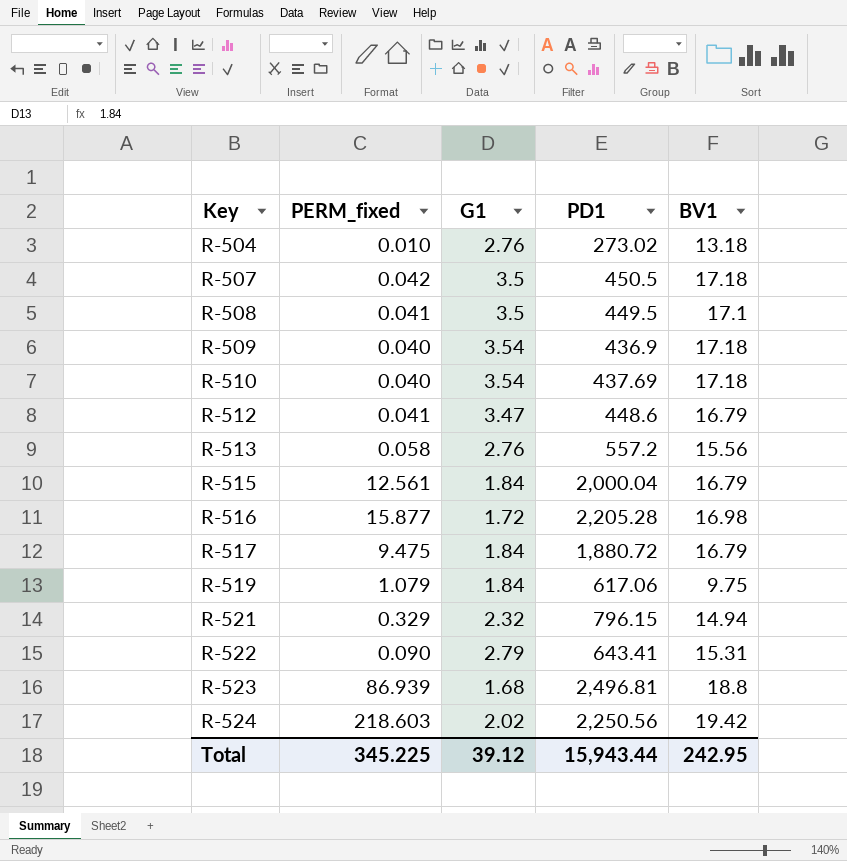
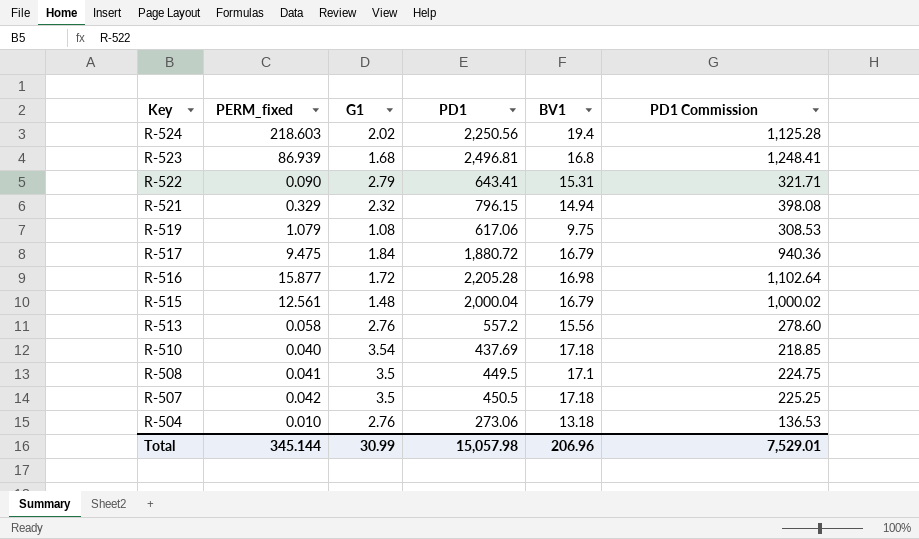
row order: Key ascending -> Key descending
column PD1 Commission | formula: none -> [PD1] * 0.5
row R-509: 0.040 | 3.54 | 436.9 | 17.18 -> none
row R-512: 0.041 | 3.47 | 448.6 | 16.79 -> none
R-524 | BV1: 19.42 -> 19.4
R-523 | BV1: 18.8 -> 16.8
R-519 | G1: 1.84 -> 1.08
R-515 | G1: 1.84 -> 1.48
R-504 | PD1: 273.02 -> 273.06
Total | PERM_fixed: 345.225 -> 345.144
Total | G1: 39.12 -> 30.99
Total | PD1: 15,943.44 -> 15,057.98
Total | BV1: 242.95 -> 206.96

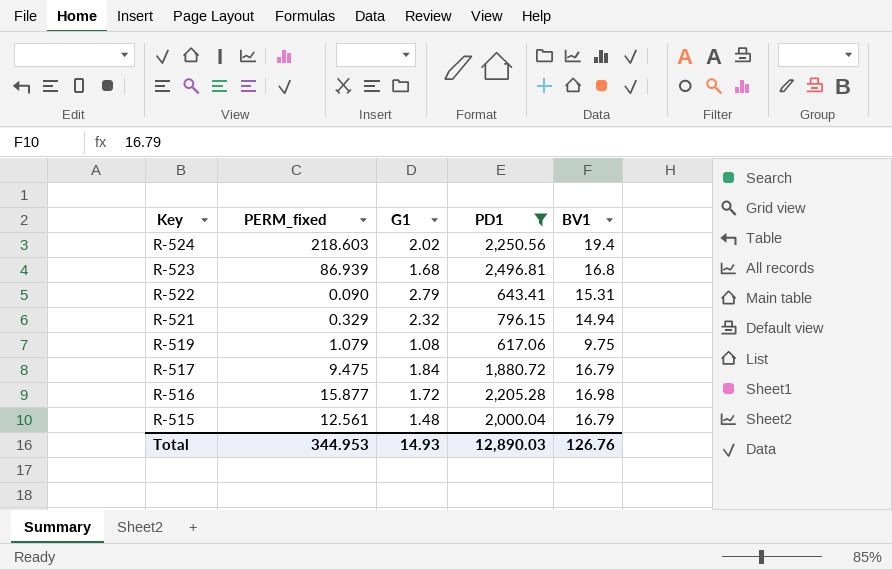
filter: none -> PD1 >= 617.06
column PD1 Commission | formula: [PD1] * 0.5 -> none
Total | PERM_fixed: 345.144 -> 344.953
Total | G1: 30.99 -> 14.93
Total | PD1: 15,057.98 -> 12,890.03
Total | BV1: 206.96 -> 126.76

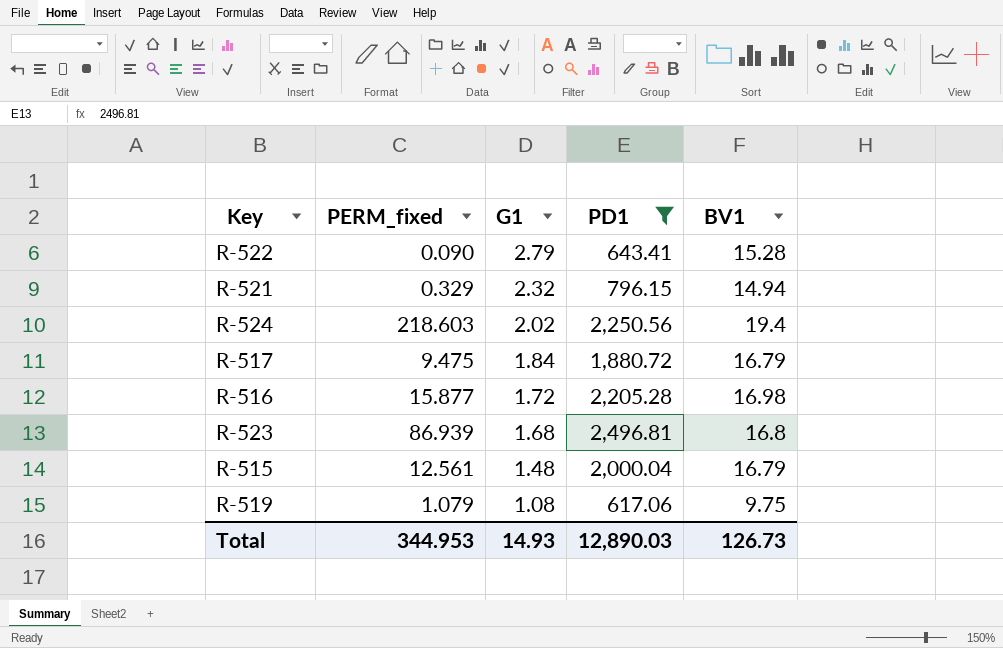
row order: Key descending -> G1 descending
R-522 | BV1: 15.31 -> 15.28
Total | BV1: 126.76 -> 126.73

